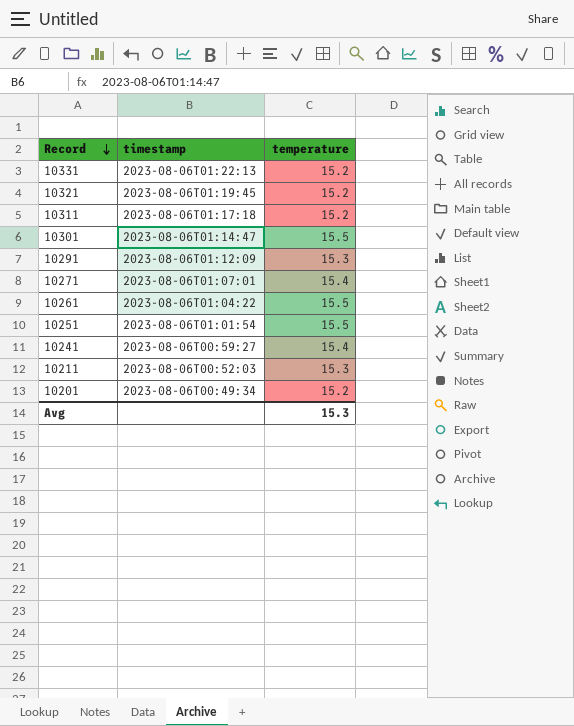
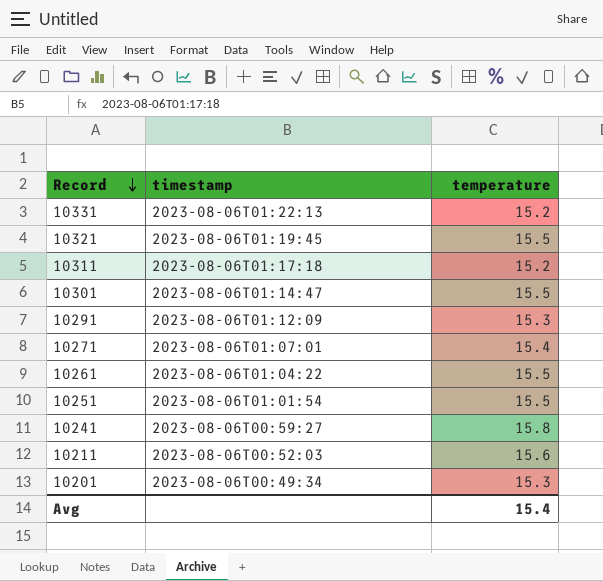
10321 | temperature: 15.2 -> 15.5
10241 | temperature: 15.4 -> 15.8
10211 | temperature: 15.3 -> 15.6
10201 | temperature: 15.2 -> 15.3
Avg | temperature: 15.3 -> 15.4

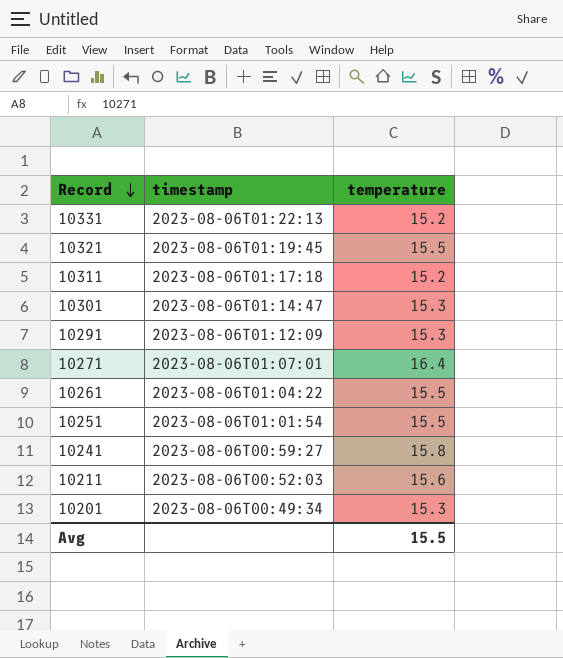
10301 | temperature: 15.5 -> 15.3
10271 | temperature: 15.4 -> 16.4
Avg | temperature: 15.4 -> 15.5

